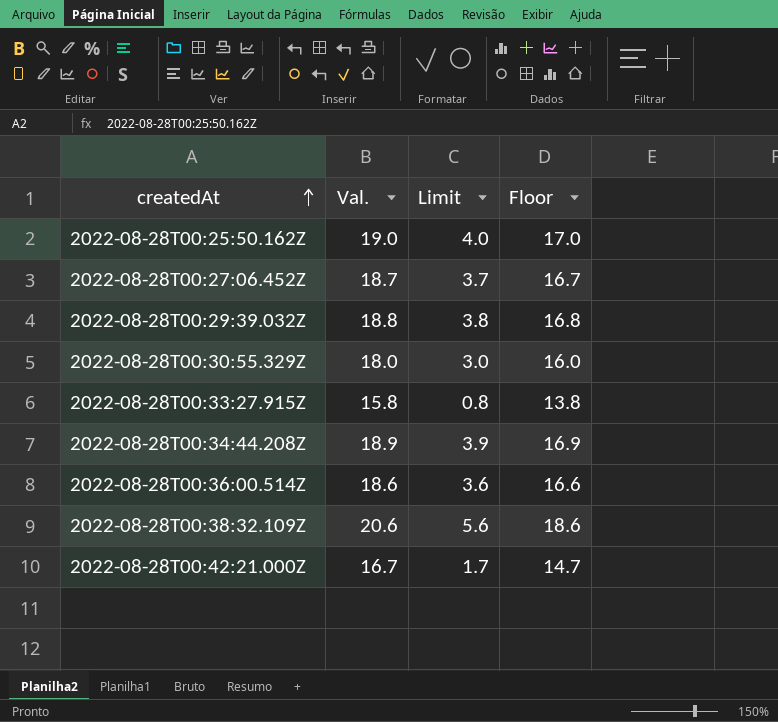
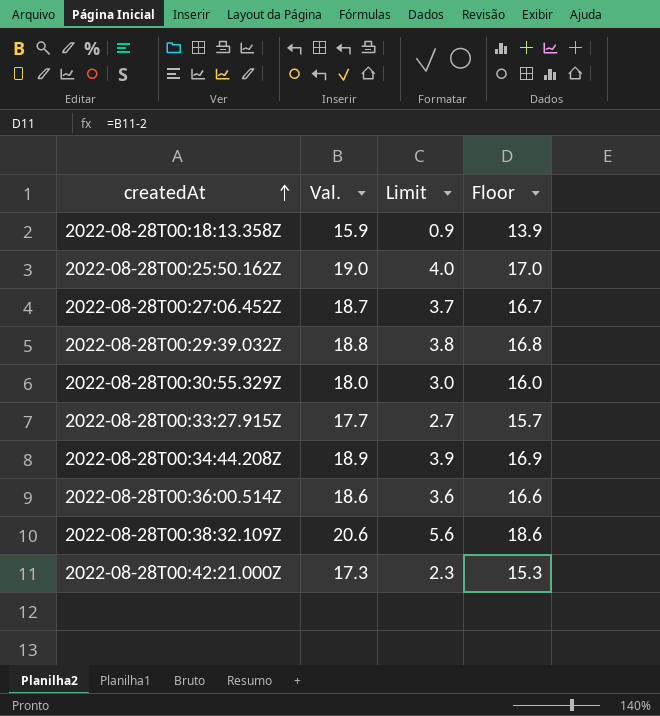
row 2022-08-28T00:18:13.358Z: none -> 15.9 | 0.9 | 13.9
2022-08-28T00:33:27.915Z | Val.: 15.8 -> 17.7
2022-08-28T00:33:27.915Z | Limit: 0.8 -> 2.7
2022-08-28T00:33:27.915Z | Floor: 13.8 -> 15.7
2022-08-28T00:42:21.000Z | Val.: 16.7 -> 17.3
2022-08-28T00:42:21.000Z | Limit: 1.7 -> 2.3
2022-08-28T00:42:21.000Z | Floor: 14.7 -> 15.3

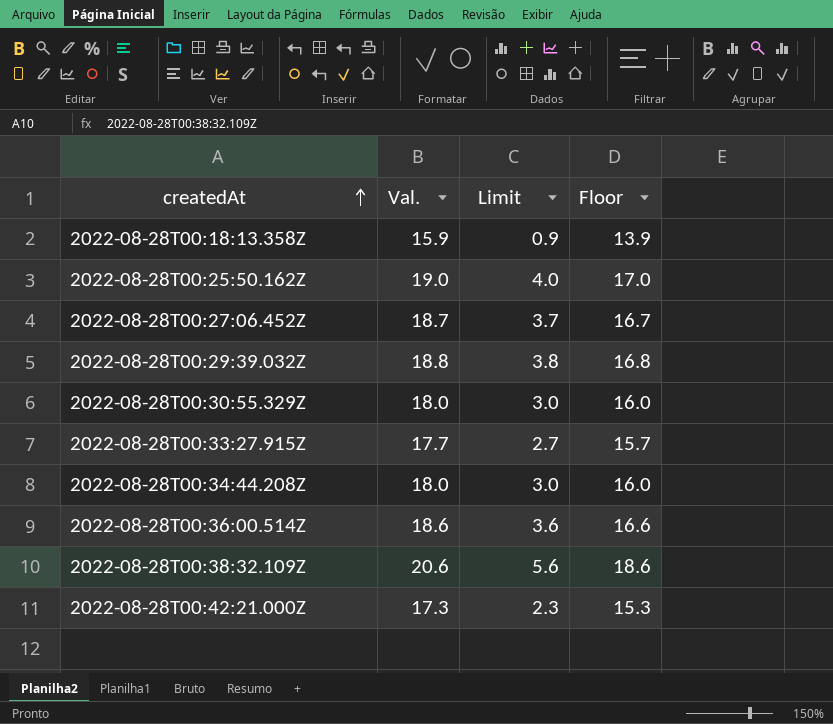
2022-08-28T00:34:44.208Z | Val.: 18.9 -> 18.0
2022-08-28T00:34:44.208Z | Limit: 3.9 -> 3.0
2022-08-28T00:34:44.208Z | Floor: 16.9 -> 16.0

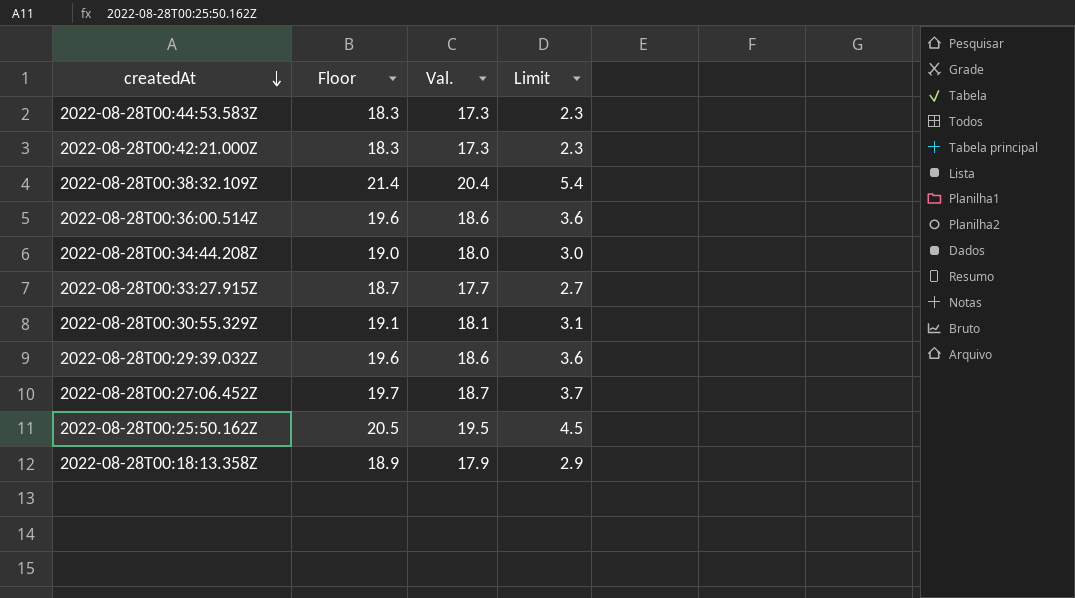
row order: createdAt ascending -> createdAt descending
column Floor | formula: [Val.] - 2 -> [Val.] + 1
column Floor | position: 4 -> 2
row 2022-08-28T00:44:53.583Z: none -> 18.3 | 17.3 | 2.3
2022-08-28T00:38:32.109Z | Val.: 20.6 -> 20.4
2022-08-28T00:38:32.109Z | Limit: 5.6 -> 5.4
2022-08-28T00:30:55.329Z | Val.: 18.0 -> 18.1
2022-08-28T00:30:55.329Z | Limit: 3.0 -> 3.1
2022-08-28T00:29:39.032Z | Val.: 18.8 -> 18.6
2022-08-28T00:29:39.032Z | Limit: 3.8 -> 3.6
2022-08-28T00:25:50.162Z | Val.: 19.0 -> 19.5
2022-08-28T00:25:50.162Z | Limit: 4.0 -> 4.5
2022-08-28T00:18:13.358Z | Val.: 15.9 -> 17.9
2022-08-28T00:18:13.358Z | Limit: 0.9 -> 2.9

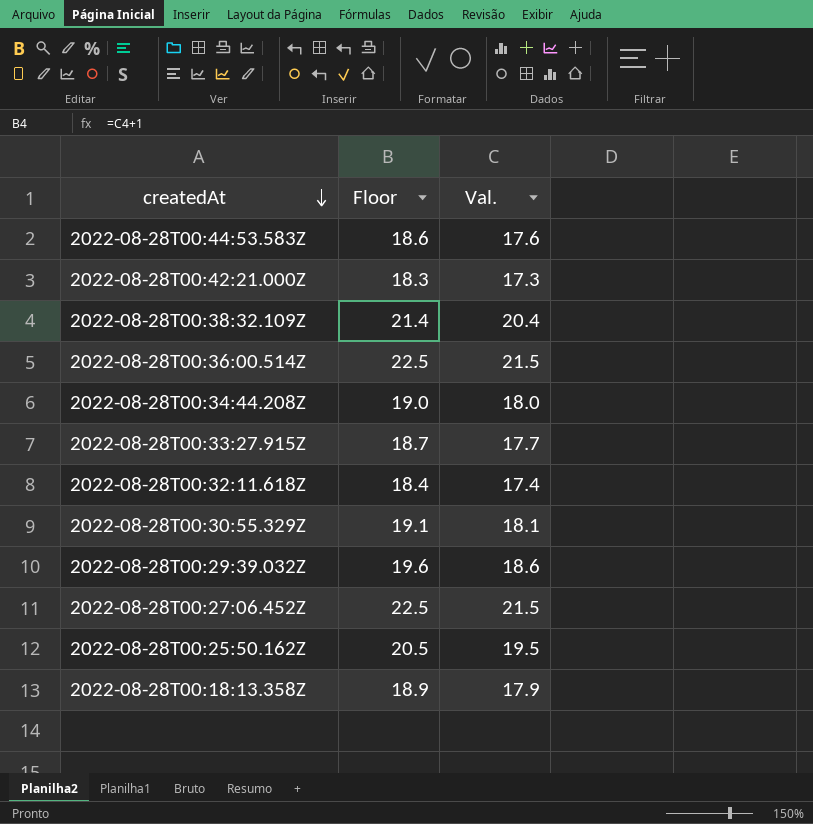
column Limit | formula: [Val.] - 15 -> none
2022-08-28T00:44:53.583Z | Floor: 18.3 -> 18.6
2022-08-28T00:44:53.583Z | Val.: 17.3 -> 17.6
2022-08-28T00:36:00.514Z | Floor: 19.6 -> 22.5
2022-08-28T00:36:00.514Z | Val.: 18.6 -> 21.5
row 2022-08-28T00:32:11.618Z: none -> 18.4 | 17.4
2022-08-28T00:27:06.452Z | Floor: 19.7 -> 22.5
2022-08-28T00:27:06.452Z | Val.: 18.7 -> 21.5

